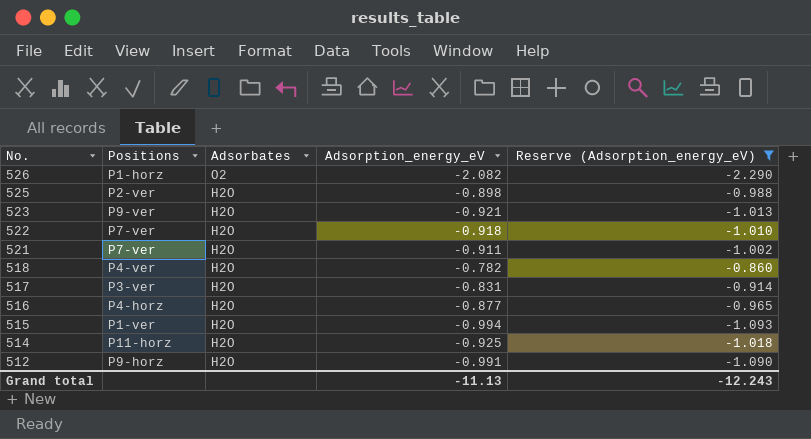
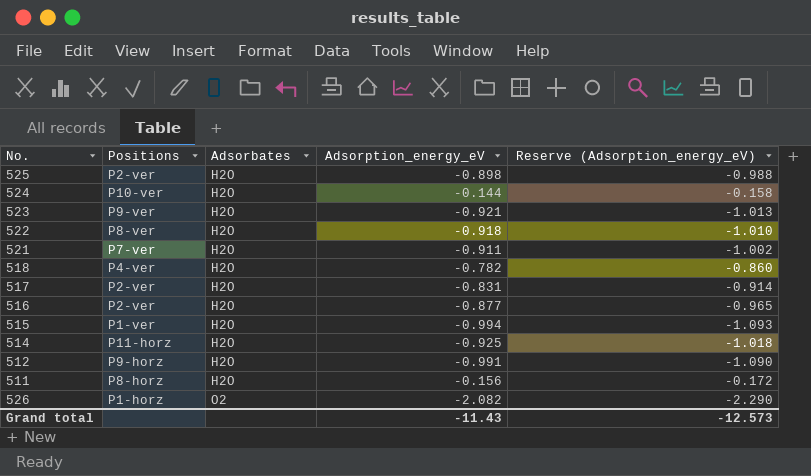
filter: Reserve (Adsorption_energy_eV) <= -0.860 -> none
row order: No. descending -> Adsorbates ascending
522 | Positions: P7-ver -> P8-ver
517 | Positions: P3-ver -> P2-ver
516 | Positions: P4-horz -> P2-ver
Grand total | Adsorption_energy_eV: -11.13 -> -11.43
Grand total | Reserve (Adsorption_energy_eV): -12.243 -> -12.573

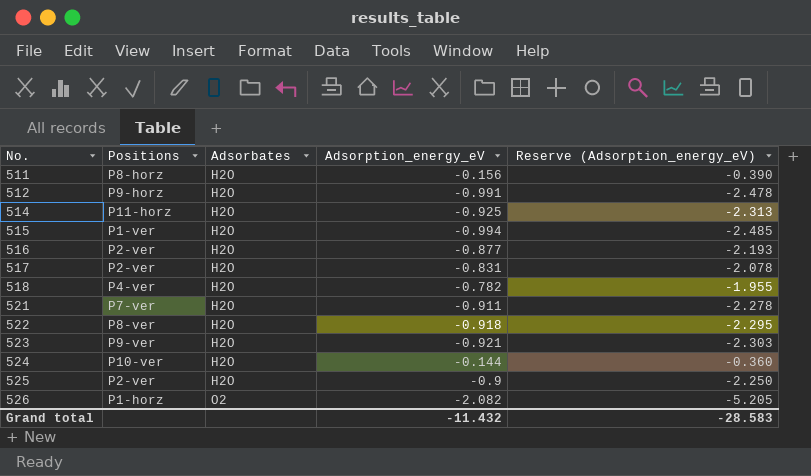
row order: Adsorbates ascending -> No. ascending
column Reserve (Adsorption_energy_eV) | formula: [Adsorption_energy_eV] * 1.1 -> [Adsorption_energy_eV] * 2.5
525 | Adsorption_energy_eV: -0.898 -> -0.9
Grand total | Adsorption_energy_eV: -11.43 -> -11.432
Grand total | Reserve (Adsorption_energy_eV): -12.573 -> -28.583

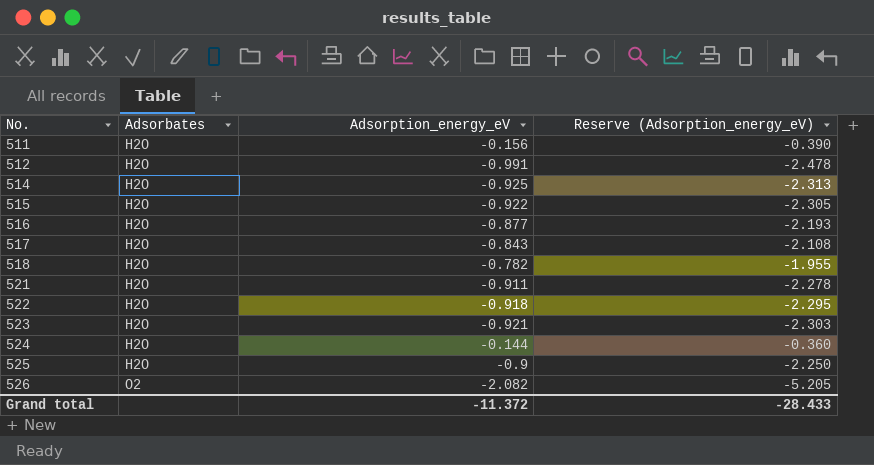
column Positions | position: 2 -> none
515 | Adsorption_energy_eV: -0.994 -> -0.922
515 | Reserve (Adsorption_energy_eV): -2.485 -> -2.305
517 | Adsorption_energy_eV: -0.831 -> -0.843
517 | Reserve (Adsorption_energy_eV): -2.078 -> -2.108
Grand total | Adsorption_energy_eV: -11.432 -> -11.372
Grand total | Reserve (Adsorption_energy_eV): -28.583 -> -28.433

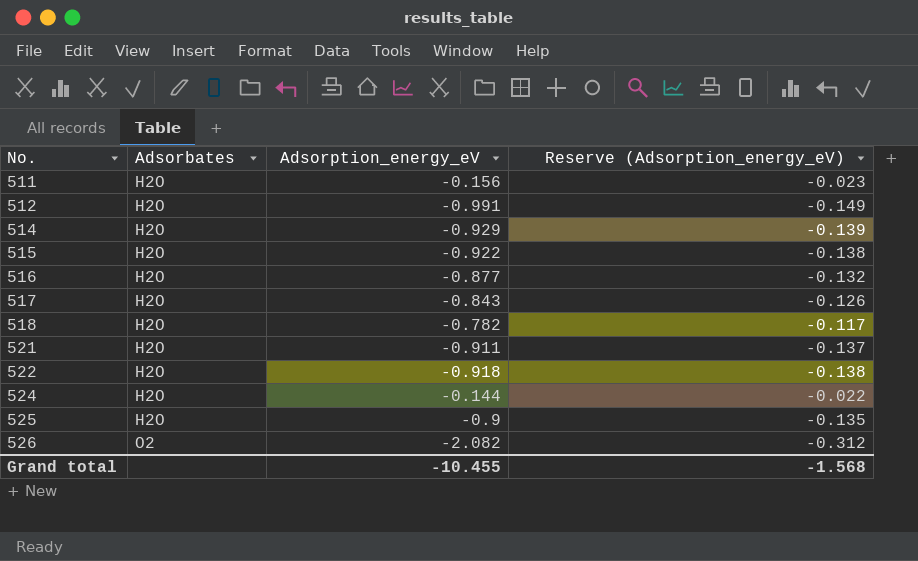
column Reserve (Adsorption_energy_eV) | formula: [Adsorption_energy_eV] * 2.5 -> [Adsorption_energy_eV] * 0.15
row 523: H2O | -0.921 | -2.303 -> none
514 | Adsorption_energy_eV: -0.925 -> -0.929
Grand total | Adsorption_energy_eV: -11.372 -> -10.455
Grand total | Reserve (Adsorption_energy_eV): -28.433 -> -1.568

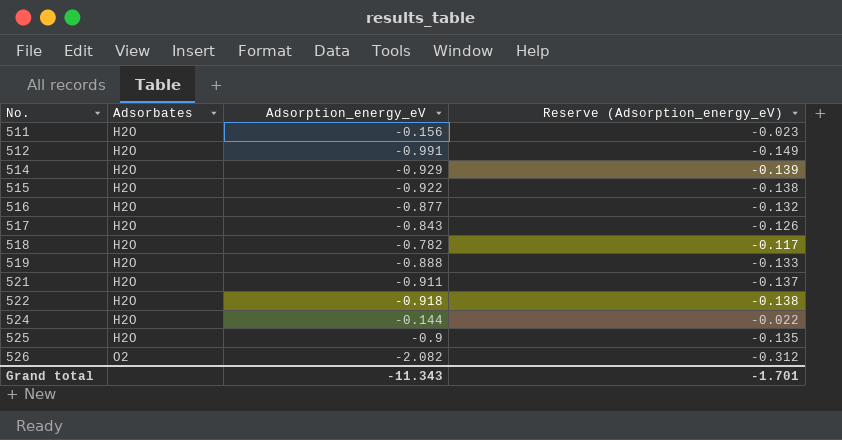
row 519: none -> H2O | -0.888 | -0.133
Grand total | Adsorption_energy_eV: -10.455 -> -11.343
Grand total | Reserve (Adsorption_energy_eV): -1.568 -> -1.701

